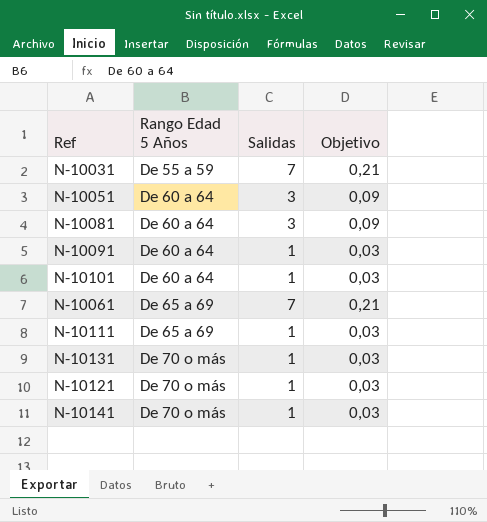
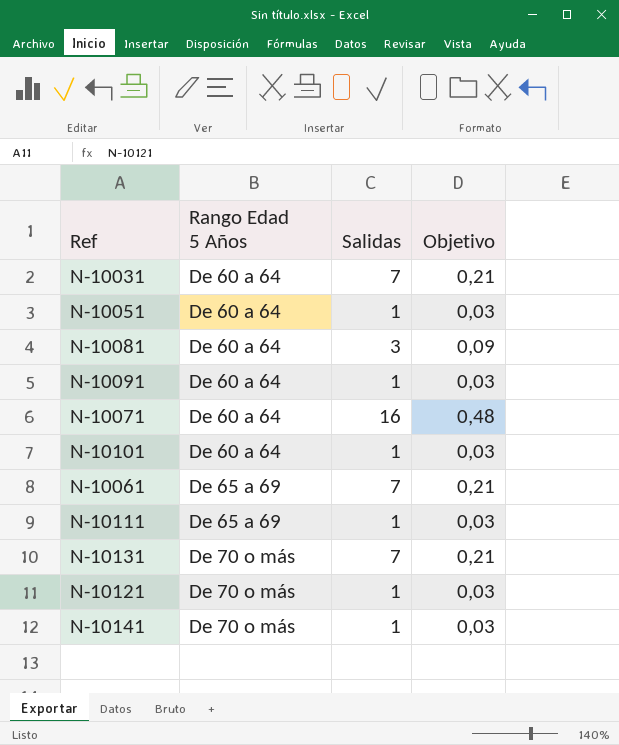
N-10031 | Rango Edad 5 Años: De 55 a 59 -> De 60 a 64
N-10051 | Salidas: 3 -> 1
N-10051 | Objetivo: 0,09 -> 0,03
row N-10071: none -> De 60 a 64 | 16 | 0,48
N-10131 | Salidas: 1 -> 7
N-10131 | Objetivo: 0,03 -> 0,21

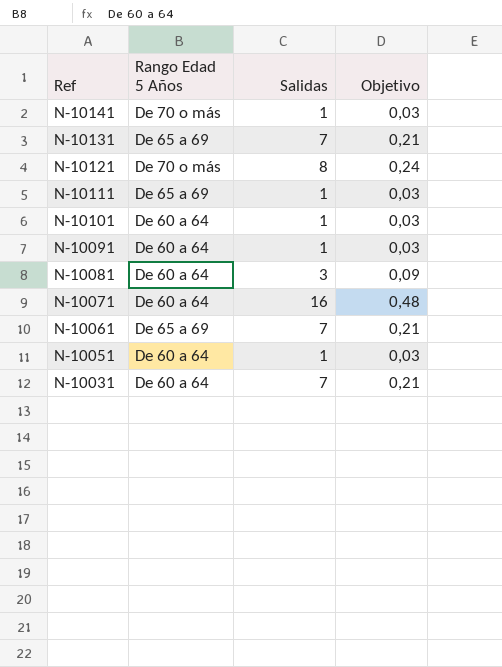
row order: Rango Edad 5 Años ascending -> Ref descending
N-10131 | Rango Edad 5 Años: De 70 o más -> De 65 a 69
N-10121 | Salidas: 1 -> 8
N-10121 | Objetivo: 0,03 -> 0,24

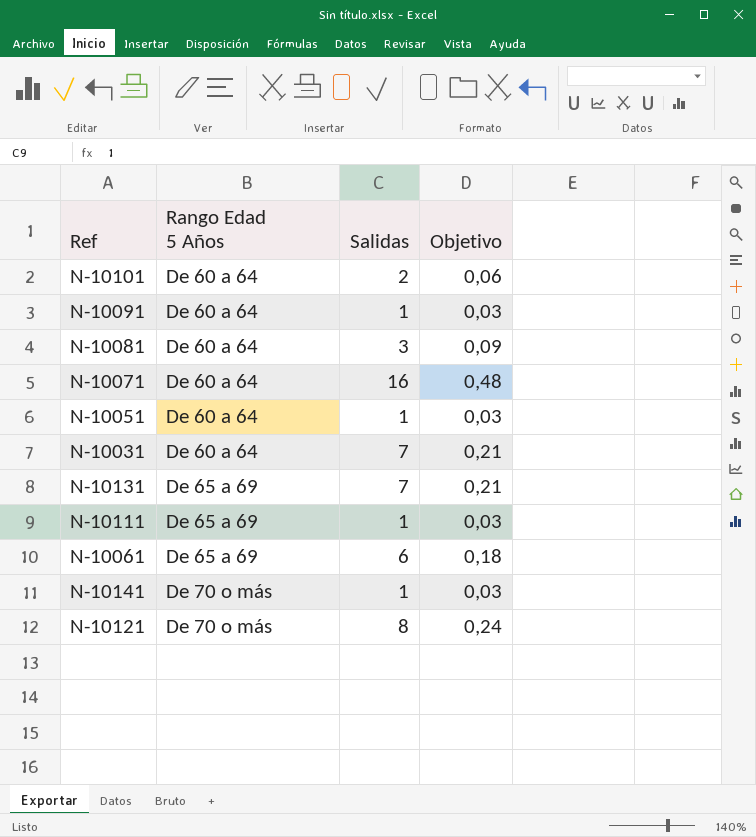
row order: Ref descending -> Rango Edad 5 Años ascending
N-10101 | Salidas: 1 -> 2
N-10101 | Objetivo: 0,03 -> 0,06
N-10061 | Salidas: 7 -> 6
N-10061 | Objetivo: 0,21 -> 0,18

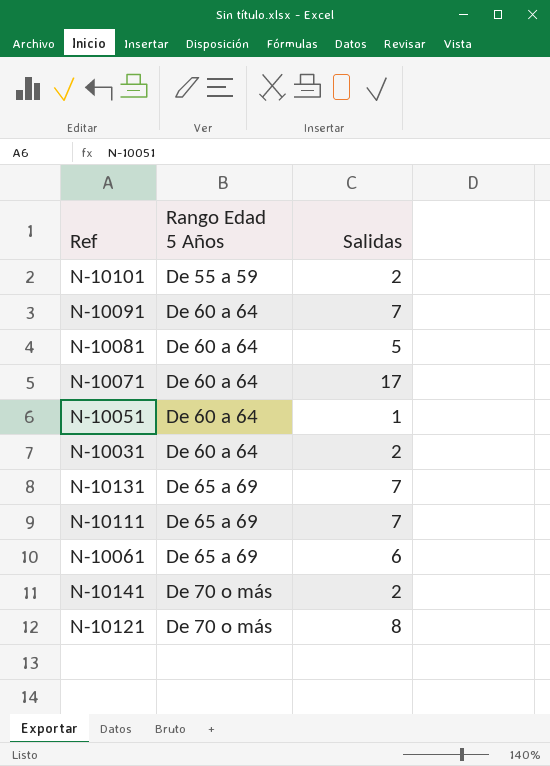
column Objetivo | formula: [Salidas] * 0,03 -> none
N-10101 | Rango Edad 5 Años: De 60 a 64 -> De 55 a 59
N-10091 | Salidas: 1 -> 7
N-10081 | Salidas: 3 -> 5
N-10071 | Salidas: 16 -> 17
N-10031 | Salidas: 7 -> 2
N-10111 | Salidas: 1 -> 7
N-10141 | Salidas: 1 -> 2

